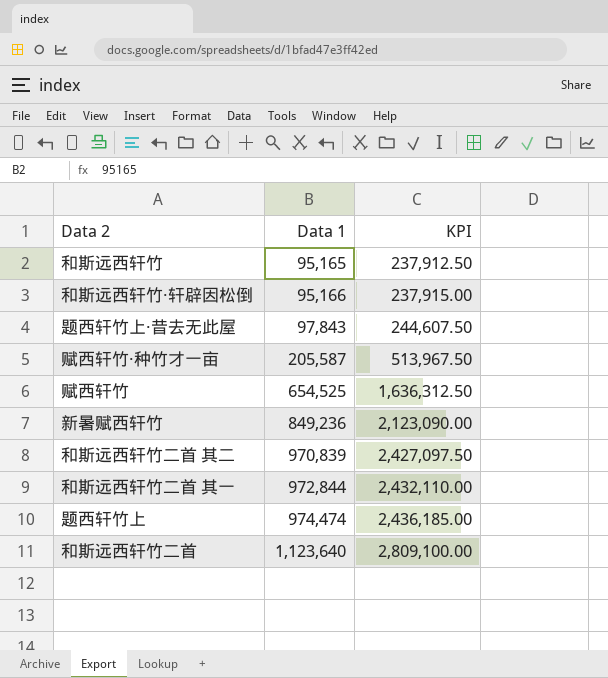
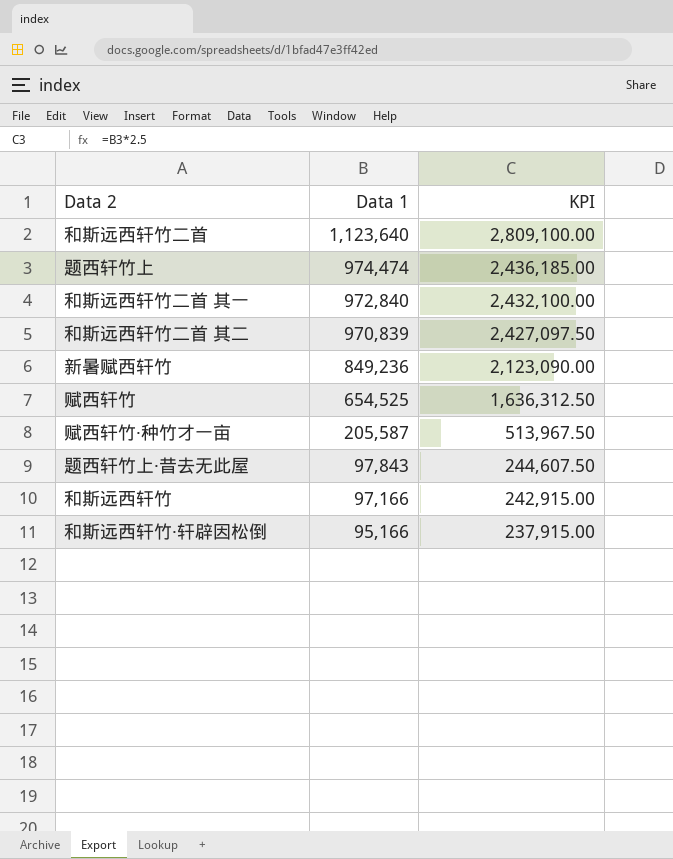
row order: Data 1 ascending -> Data 1 descending
和斯远西轩竹二首 其一 | Data 1: 972,844 -> 972,840
和斯远西轩竹二首 其一 | KPI: 2,432,110.00 -> 2,432,100.00
和斯远西轩竹 | Data 1: 95,165 -> 97,166
和斯远西轩竹 | KPI: 237,912.50 -> 242,915.00

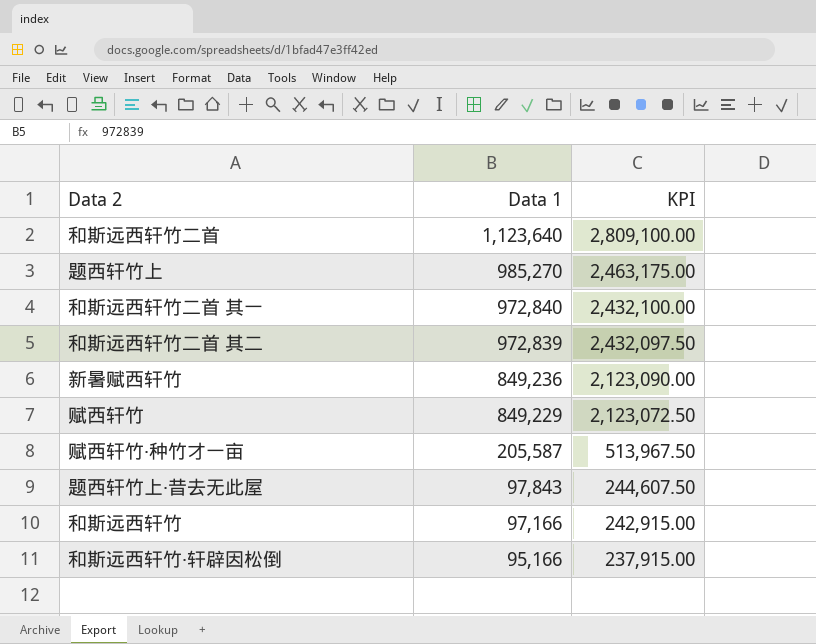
题西轩竹上 | Data 1: 974,474 -> 985,270
题西轩竹上 | KPI: 2,436,185.00 -> 2,463,175.00
和斯远西轩竹二首 其二 | Data 1: 970,839 -> 972,839
和斯远西轩竹二首 其二 | KPI: 2,427,097.50 -> 2,432,097.50
赋西轩竹 | Data 1: 654,525 -> 849,229
赋西轩竹 | KPI: 1,636,312.50 -> 2,123,072.50

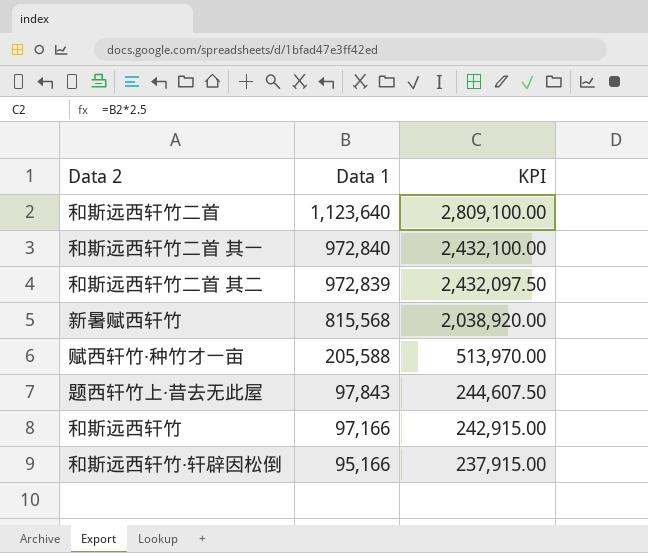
row 题西轩竹上: 985,270 | 2,463,175.00 -> none
row 赋西轩竹: 849,229 | 2,123,072.50 -> none
新暑赋西轩竹 | Data 1: 849,236 -> 815,568
新暑赋西轩竹 | KPI: 2,123,090.00 -> 2,038,920.00
赋西轩竹·种竹才一亩 | Data 1: 205,587 -> 205,588
赋西轩竹·种竹才一亩 | KPI: 513,967.50 -> 513,970.00

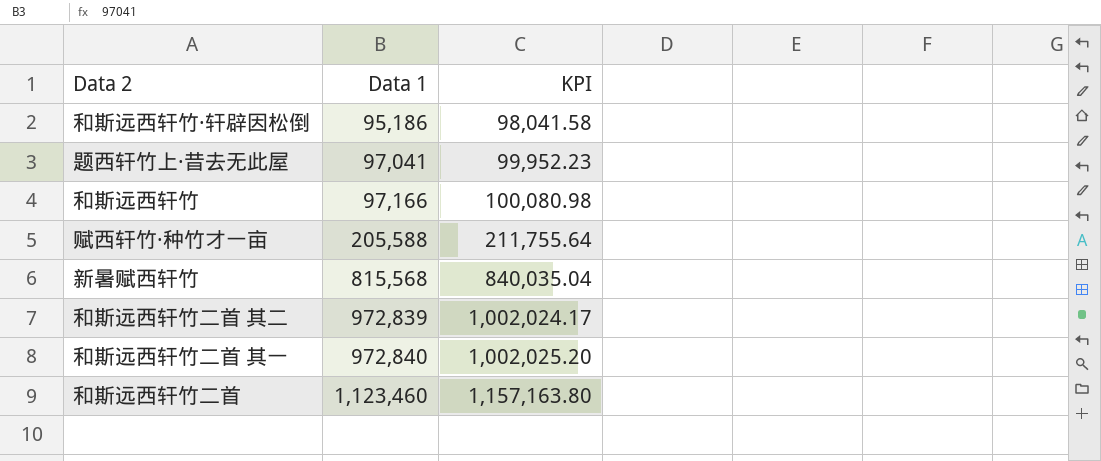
row order: Data 1 descending -> Data 1 ascending
column KPI | formula: [Data 1] * 2.5 -> [Data 1] * 1.03
和斯远西轩竹·轩辟因松倒 | Data 1: 95,166 -> 95,186
题西轩竹上·昔去无此屋 | Data 1: 97,843 -> 97,041
和斯远西轩竹二首 | Data 1: 1,123,640 -> 1,123,460

